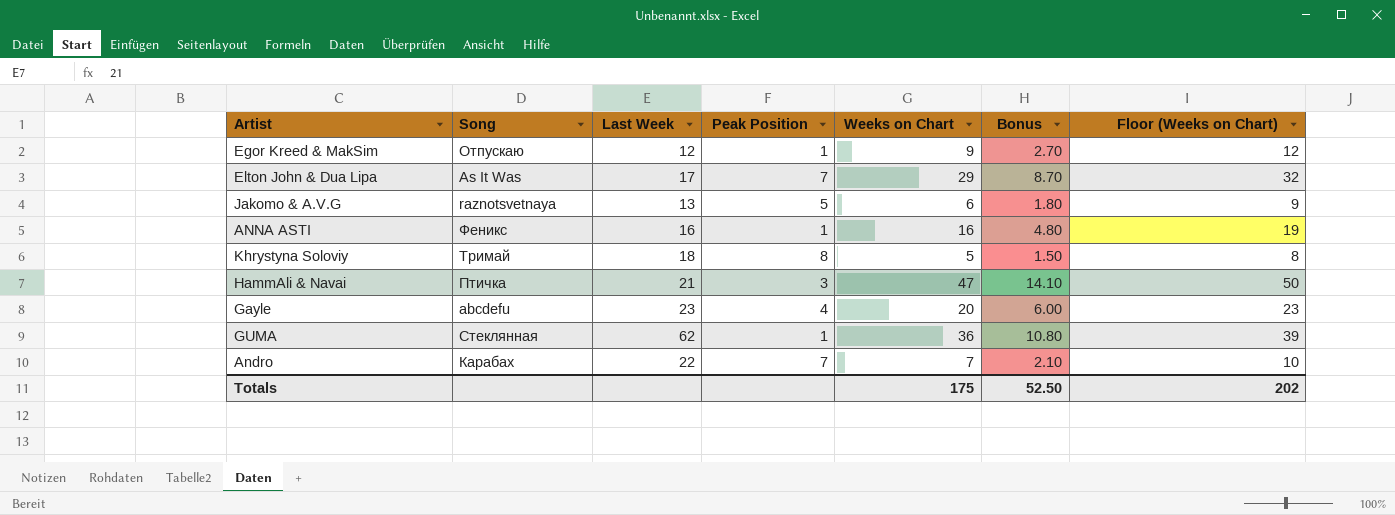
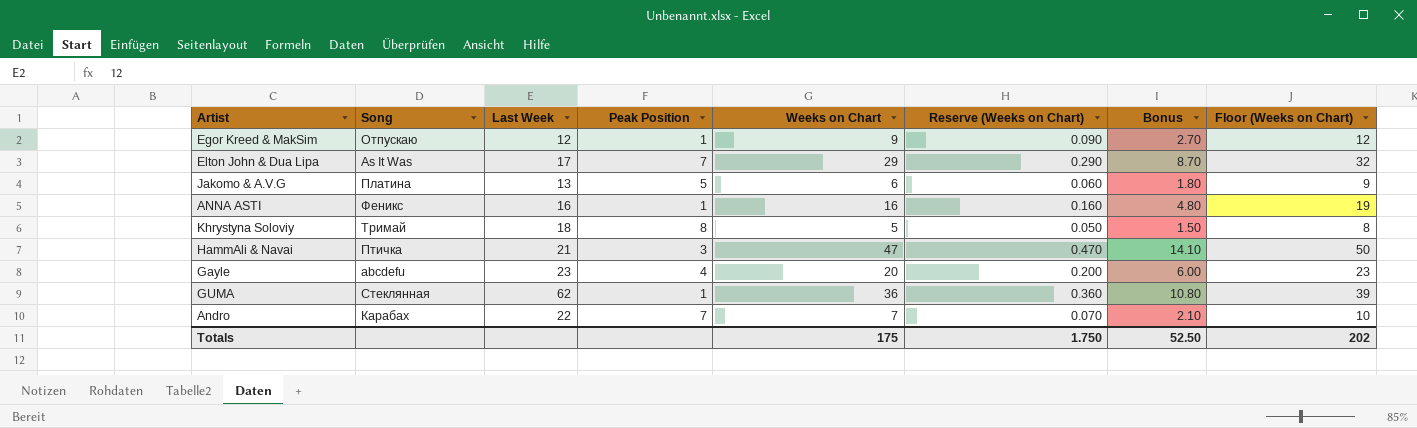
column Reserve (Weeks on Chart) | formula: none -> [Weeks on Chart] * 0.01
Jakomo & A.V.G | Song: raznotsvetnaya -> Платина

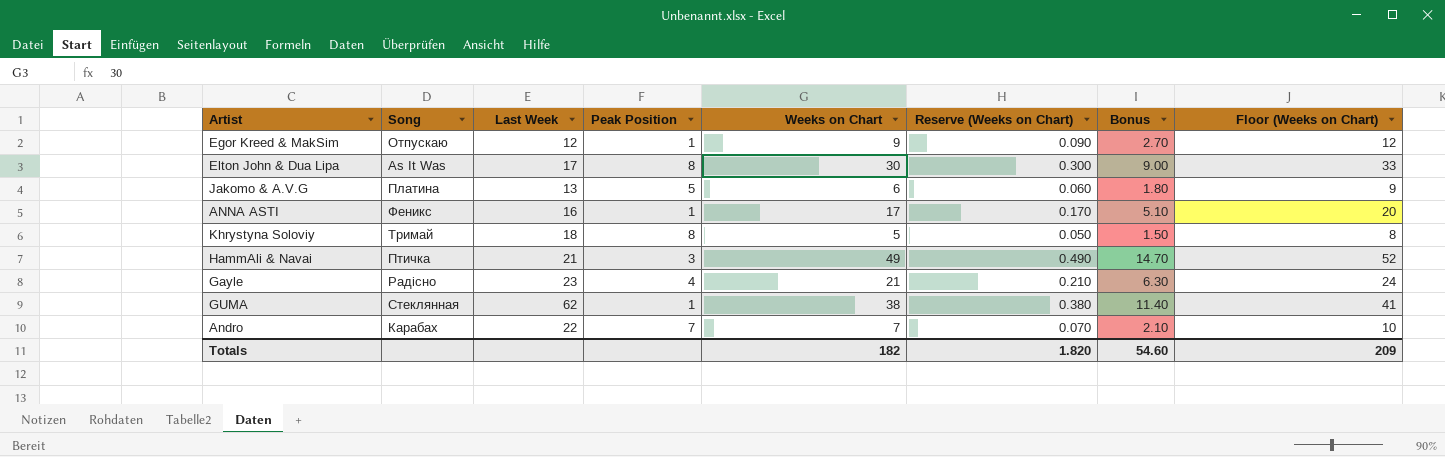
Elton John & Dua Lipa | Peak Position: 7 -> 8
Elton John & Dua Lipa | Weeks on Chart: 29 -> 30
Elton John & Dua Lipa | Reserve (Weeks on Chart): 0.290 -> 0.300
Elton John & Dua Lipa | Bonus: 8.70 -> 9.00
Elton John & Dua Lipa | Floor (Weeks on Chart): 32 -> 33
ANNA ASTI | Weeks on Chart: 16 -> 17
ANNA ASTI | Reserve (Weeks on Chart): 0.160 -> 0.170
ANNA ASTI | Bonus: 4.80 -> 5.10
ANNA ASTI | Floor (Weeks on Chart): 19 -> 20
HammAli & Navai | Weeks on Chart: 47 -> 49
HammAli & Navai | Reserve (Weeks on Chart): 0.470 -> 0.490
HammAli & Navai | Bonus: 14.10 -> 14.70
HammAli & Navai | Floor (Weeks on Chart): 50 -> 52
Gayle | Song: abcdefu -> Радiсно
Gayle | Weeks on Chart: 20 -> 21
Gayle | Reserve (Weeks on Chart): 0.200 -> 0.210
Gayle | Bonus: 6.00 -> 6.30
Gayle | Floor (Weeks on Chart): 23 -> 24
GUMA | Weeks on Chart: 36 -> 38
GUMA | Reserve (Weeks on Chart): 0.360 -> 0.380
GUMA | Bonus: 10.80 -> 11.40
GUMA | Floor (Weeks on Chart): 39 -> 41
Totals | Weeks on Chart: 175 -> 182
Totals | Reserve (Weeks on Chart): 1.750 -> 1.820
Totals | Bonus: 52.50 -> 54.60
Totals | Floor (Weeks on Chart): 202 -> 209

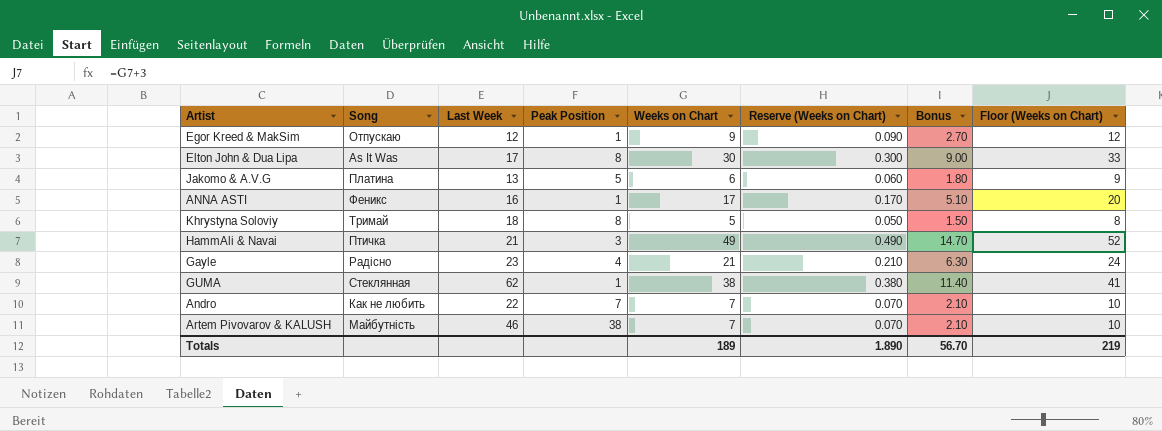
Andro | Song: Карабах -> Как не любить
row Artem Pivovarov & KALUSH: none -> Майбутність | 46 | 38 | 7 | 0.070 | 2.10 | 10
Totals | Weeks on Chart: 182 -> 189
Totals | Reserve (Weeks on Chart): 1.820 -> 1.890
Totals | Bonus: 54.60 -> 56.70
Totals | Floor (Weeks on Chart): 209 -> 219

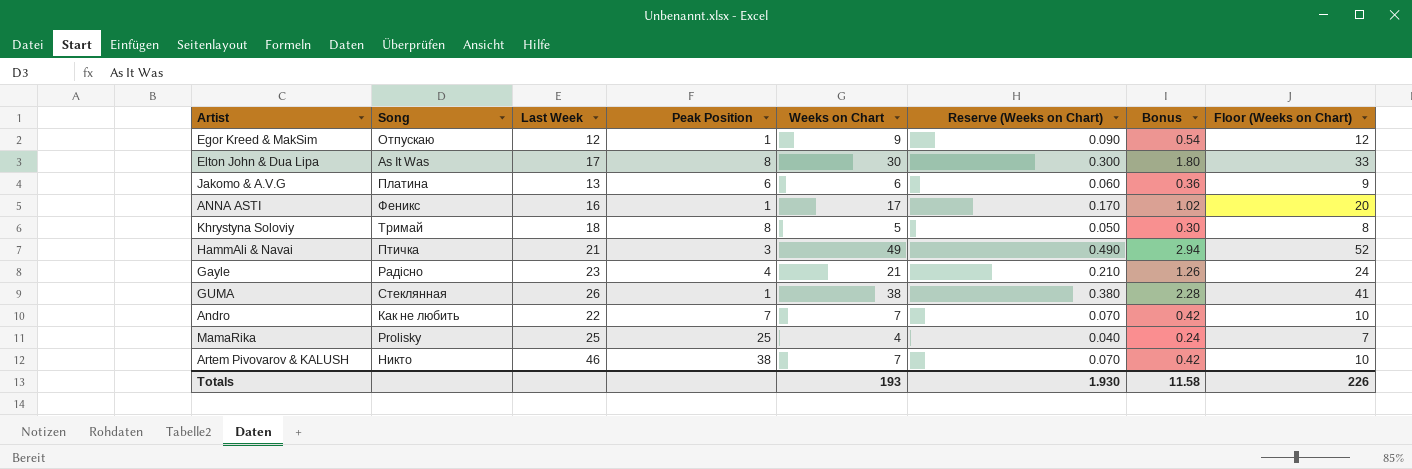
column Bonus | formula: [Weeks on Chart] * 0.3 -> [Weeks on Chart] * 0.06
Jakomo & A.V.G | Peak Position: 5 -> 6
GUMA | Last Week: 62 -> 26
row MamaRika: none -> Prolisky | 25 | 25 | 4 | 0.040 | 0.24 | 7
Artem Pivovarov & KALUSH | Song: Майбутність -> Никто
Totals | Weeks on Chart: 189 -> 193
Totals | Reserve (Weeks on Chart): 1.890 -> 1.930
Totals | Bonus: 56.70 -> 11.58
Totals | Floor (Weeks on Chart): 219 -> 226

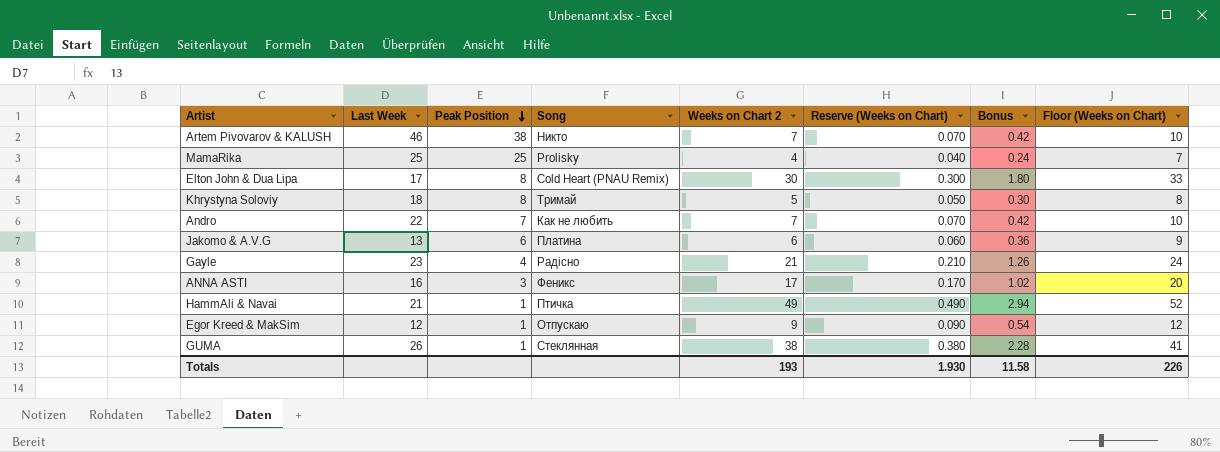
row order: none -> Peak Position descending
column Song | position: 2 -> 4
column name: Weeks on Chart -> Weeks on Chart 2
Elton John & Dua Lipa | Song: As It Was -> Cold Heart (PNAU Remix)
ANNA ASTI | Peak Position: 1 -> 3
HammAli & Navai | Peak Position: 3 -> 1

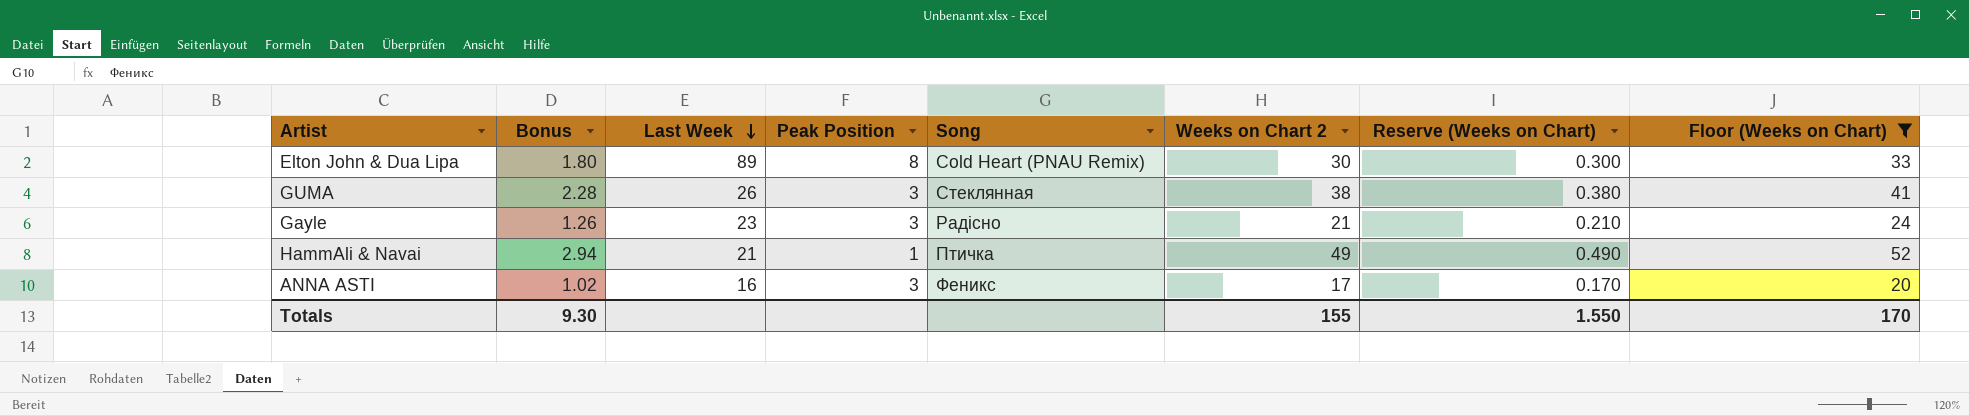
filter: none -> Floor (Weeks on Chart) >= 20
row order: Peak Position descending -> Last Week descending
column Bonus | position: 7 -> 2
Elton John & Dua Lipa | Last Week: 17 -> 89
GUMA | Peak Position: 1 -> 3
Gayle | Peak Position: 4 -> 3
Totals | Bonus: 11.58 -> 9.30
Totals | Weeks on Chart 2: 193 -> 155
Totals | Reserve (Weeks on Chart): 1.930 -> 1.550
Totals | Floor (Weeks on Chart): 226 -> 170

